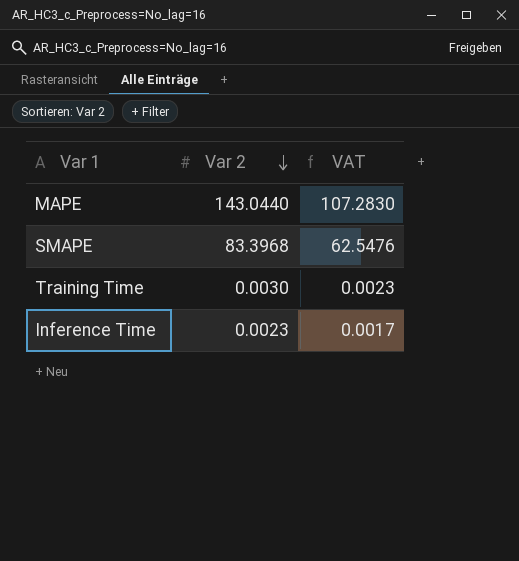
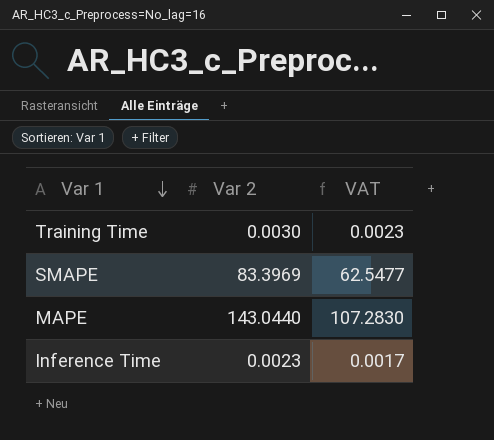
row order: Var 2 descending -> Var 1 descending
SMAPE | Var 2: 83.3968 -> 83.3969
SMAPE | VAT: 62.5476 -> 62.5477

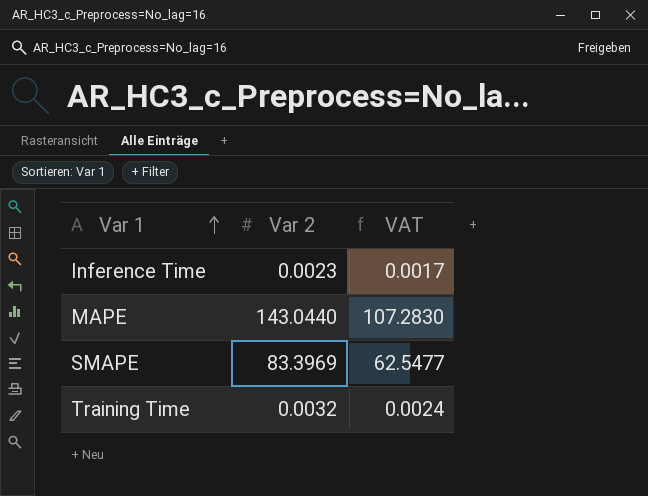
row order: Var 1 descending -> Var 1 ascending
Training Time | Var 2: 0.0030 -> 0.0032
Training Time | VAT: 0.0023 -> 0.0024

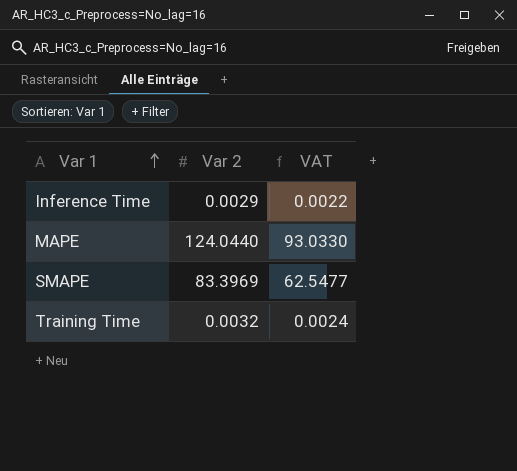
Inference Time | Var 2: 0.0023 -> 0.0029
Inference Time | VAT: 0.0017 -> 0.0022
MAPE | Var 2: 143.0440 -> 124.0440
MAPE | VAT: 107.2830 -> 93.0330

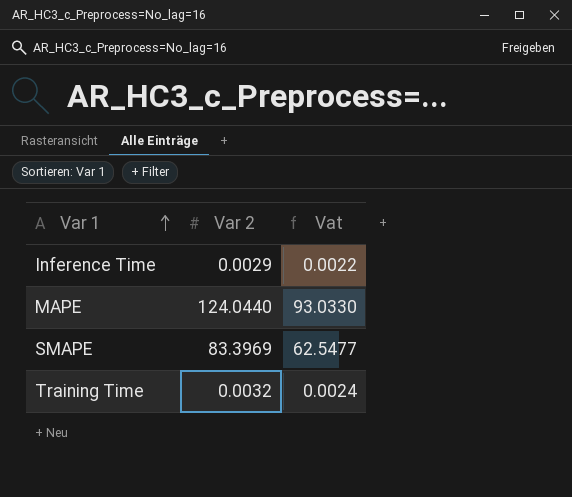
column name: VAT -> Vat

